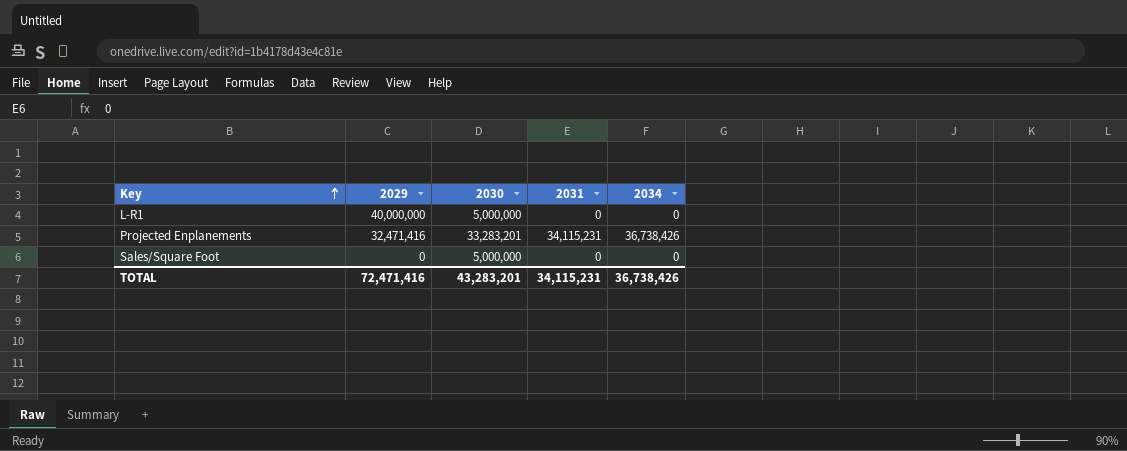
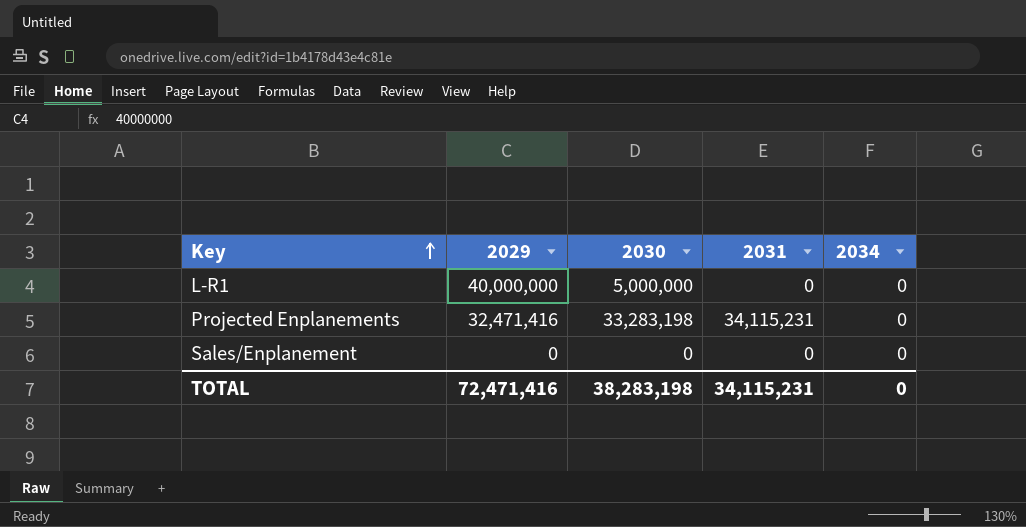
row Sales/Square Foot: 0 | 5,000,000 | 0 | 0 -> none
Projected Enplanements | 2030: 33,283,201 -> 33,283,198
Projected Enplanements | 2034: 36,738,426 -> 0
row Sales/Enplanement: none -> 0 | 0 | 0 | 0
TOTAL | 2030: 43,283,201 -> 38,283,198
TOTAL | 2034: 36,738,426 -> 0

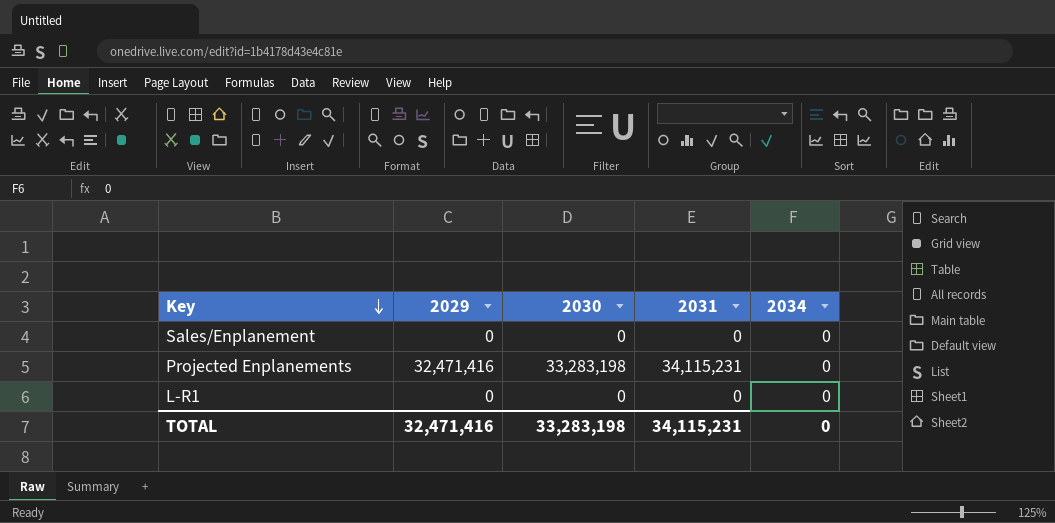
row order: Key ascending -> Key descending
L-R1 | 2029: 40,000,000 -> 0
L-R1 | 2030: 5,000,000 -> 0
TOTAL | 2029: 72,471,416 -> 32,471,416
TOTAL | 2030: 38,283,198 -> 33,283,198

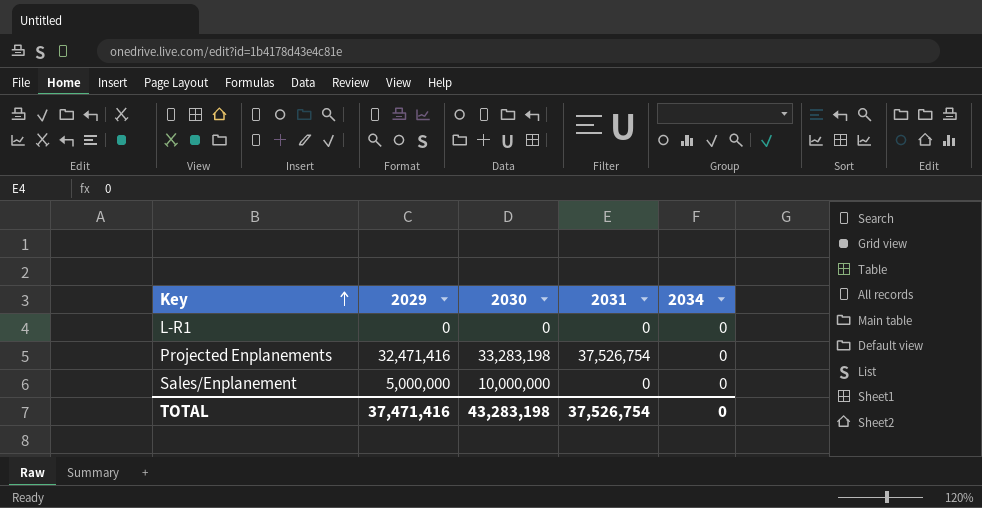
row order: Key descending -> Key ascending
Projected Enplanements | 2031: 34,115,231 -> 37,526,754
Sales/Enplanement | 2029: 0 -> 5,000,000
Sales/Enplanement | 2030: 0 -> 10,000,000
TOTAL | 2029: 32,471,416 -> 37,471,416
TOTAL | 2030: 33,283,198 -> 43,283,198
TOTAL | 2031: 34,115,231 -> 37,526,754

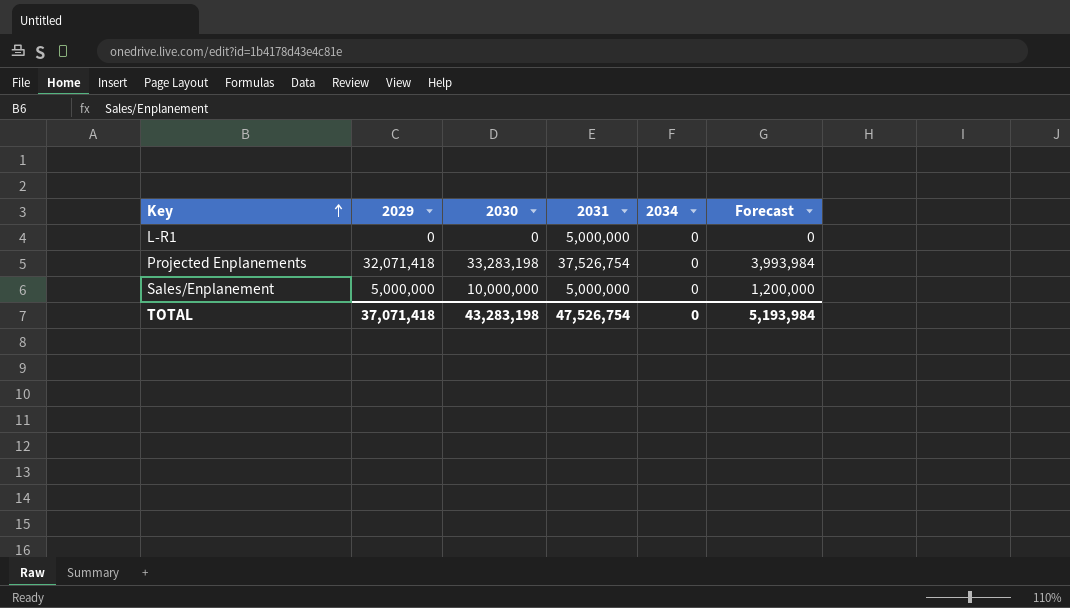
column Forecast | formula: none -> [2030] * 0.12
L-R1 | 2031: 0 -> 5,000,000
Projected Enplanements | 2029: 32,471,416 -> 32,071,418
Sales/Enplanement | 2031: 0 -> 5,000,000
TOTAL | 2029: 37,471,416 -> 37,071,418
TOTAL | 2031: 37,526,754 -> 47,526,754

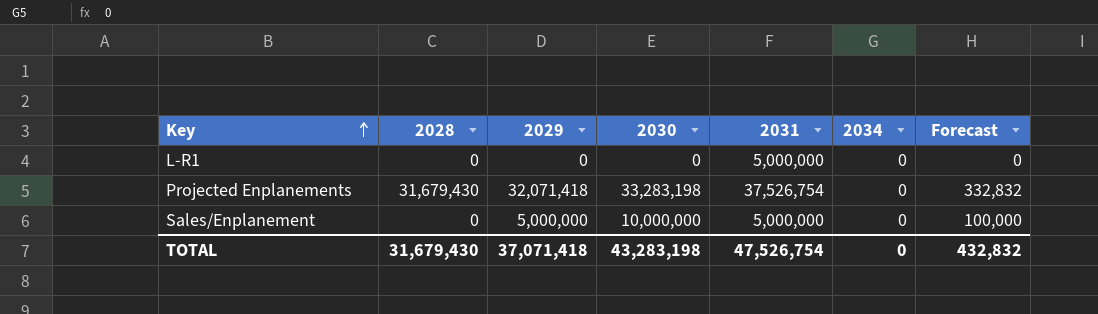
column 2028 | position: none -> 2
column Forecast | formula: [2030] * 0.12 -> [2030] * 0.01
TOTAL | Forecast: 5,193,984 -> 432,832

